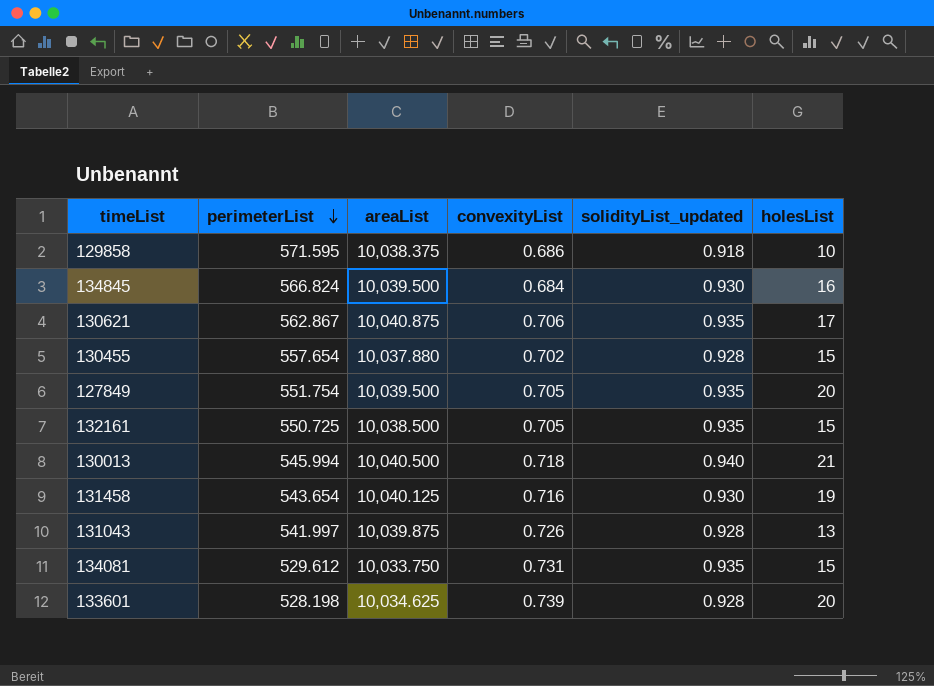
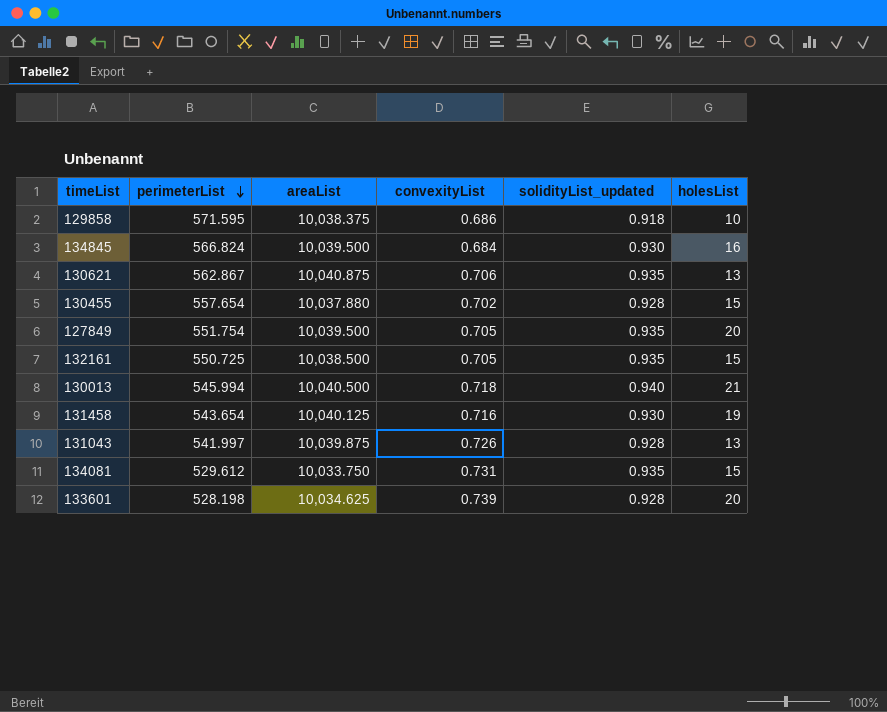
130621 | holesList: 17 -> 13

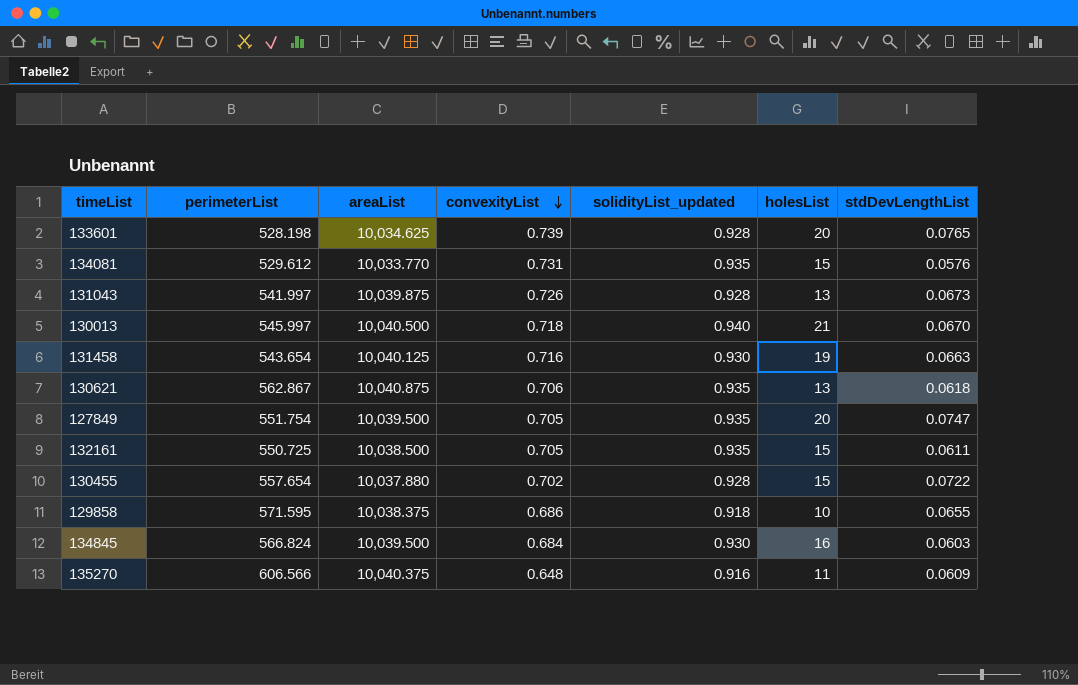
row order: perimeterList descending -> convexityList descending
column stdDevLengthList | position: none -> 7
134081 | areaList: 10,033.750 -> 10,033.770
130013 | perimeterList: 545.994 -> 545.997
row 135270: none -> 606.566 | 10,040.375 | 0.648 | 0.916 | 11 | 0.0609

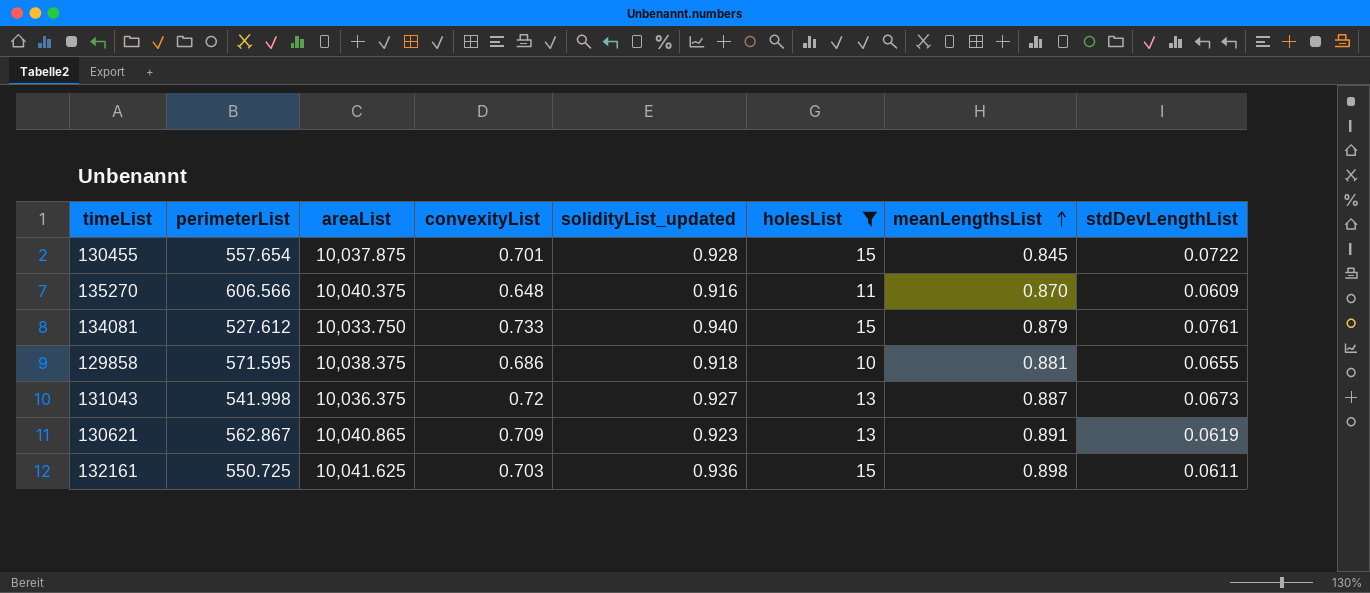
filter: none -> holesList <= 15
row order: convexityList descending -> meanLengthsList ascending
column meanLengthsList | position: none -> 7
130455 | areaList: 10,037.880 -> 10,037.875
130455 | convexityList: 0.702 -> 0.701
134081 | perimeterList: 529.612 -> 527.612
134081 | areaList: 10,033.770 -> 10,033.750
134081 | convexityList: 0.731 -> 0.733
134081 | solidityList_updated: 0.935 -> 0.940
134081 | stdDevLengthList: 0.0576 -> 0.0761
131043 | perimeterList: 541.997 -> 541.998
131043 | areaList: 10,039.875 -> 10,036.375
131043 | convexityList: 0.726 -> 0.72
131043 | solidityList_updated: 0.928 -> 0.927
130621 | areaList: 10,040.875 -> 10,040.865
130621 | convexityList: 0.706 -> 0.709
130621 | solidityList_updated: 0.935 -> 0.923
130621 | stdDevLengthList: 0.0618 -> 0.0619
132161 | areaList: 10,038.500 -> 10,041.625
132161 | convexityList: 0.705 -> 0.703
132161 | solidityList_updated: 0.935 -> 0.936

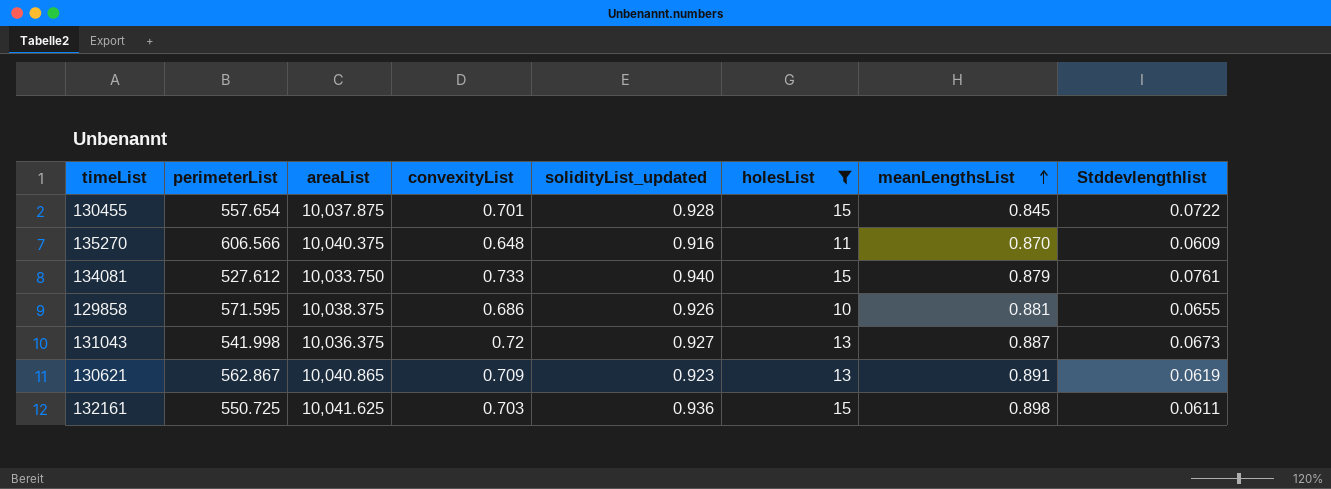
column name: stdDevLengthList -> Stddevlengthlist
129858 | solidityList_updated: 0.918 -> 0.926

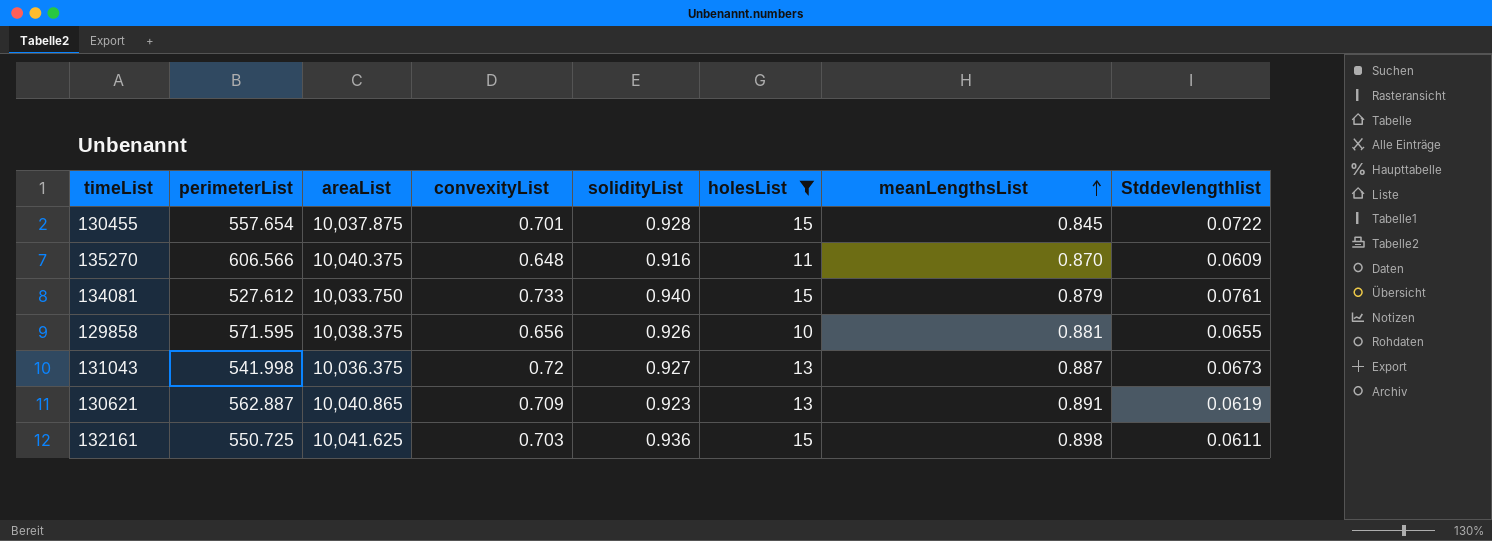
column name: solidityList_updated -> solidityList
129858 | convexityList: 0.686 -> 0.656
130621 | perimeterList: 562.867 -> 562.887

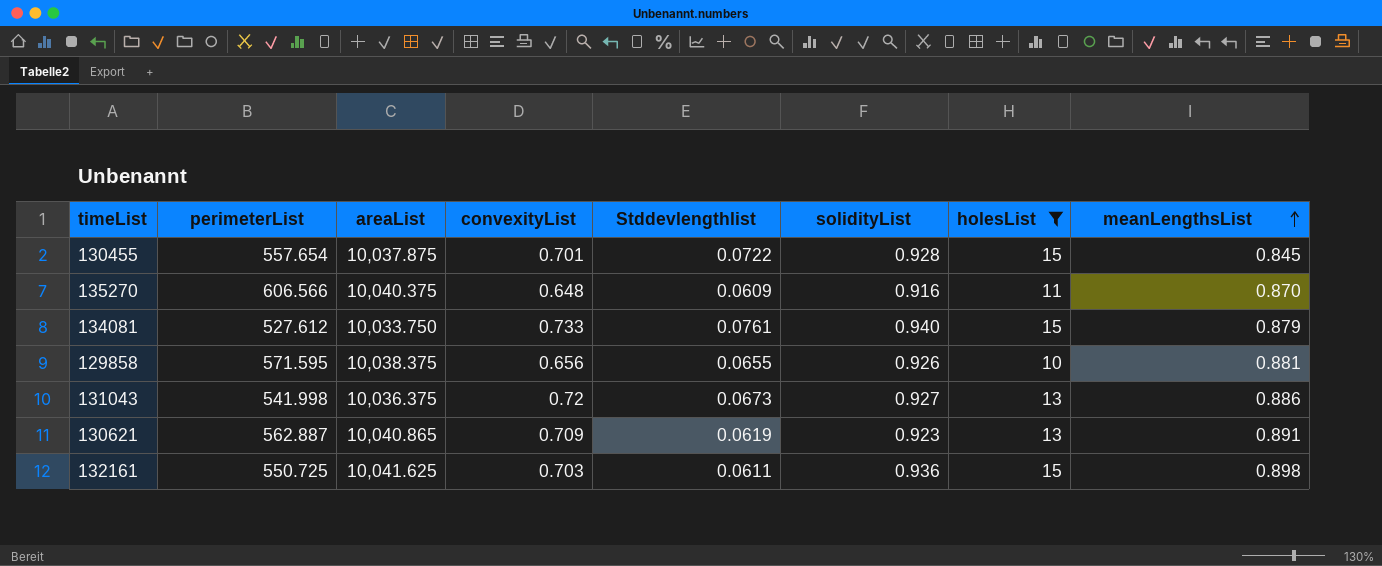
column Stddevlengthlist | position: 8 -> 5
131043 | meanLengthsList: 0.887 -> 0.886

